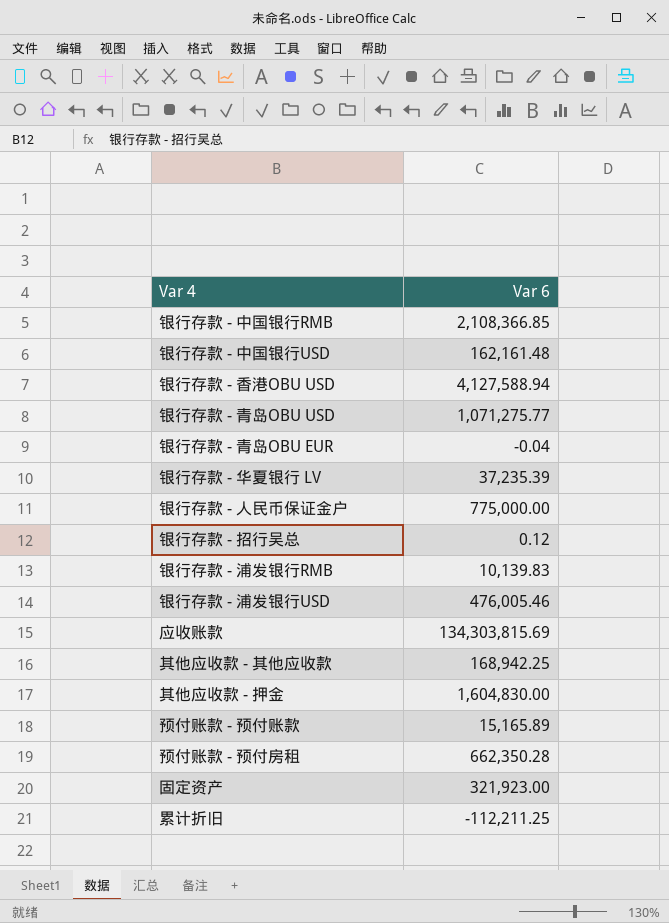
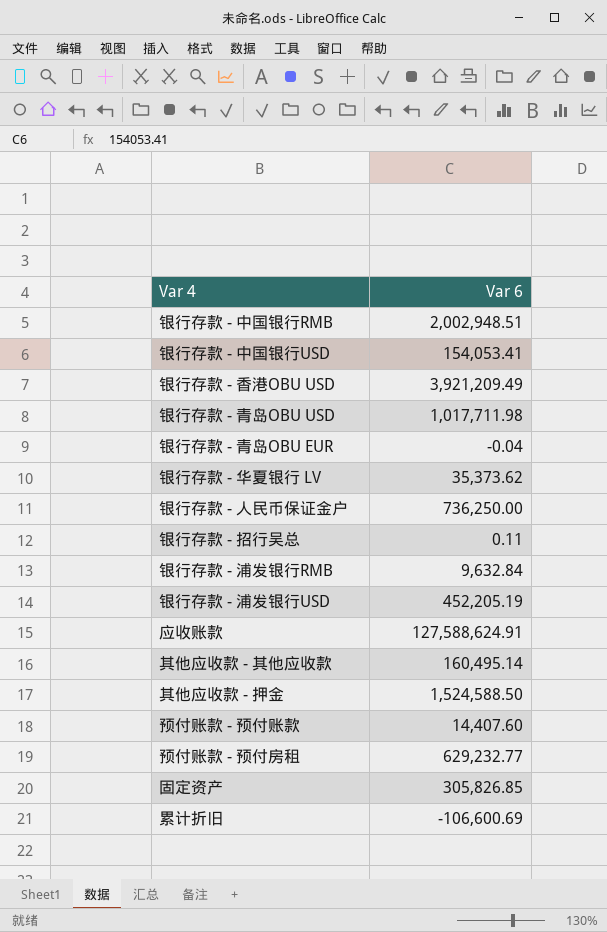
银行存款 - 中国银行RMB | Var 6: 2,108,366.85 -> 2,002,948.51
银行存款 - 中国银行USD | Var 6: 162,161.48 -> 154,053.41
银行存款 - 香港OBU USD | Var 6: 4,127,588.94 -> 3,921,209.49
银行存款 - 青岛OBU USD | Var 6: 1,071,275.77 -> 1,017,711.98
银行存款 - 华夏银行 LV | Var 6: 37,235.39 -> 35,373.62
银行存款 - 人民币保证金户 | Var 6: 775,000.00 -> 736,250.00
银行存款 - 招行吴总 | Var 6: 0.12 -> 0.11
银行存款 - 浦发银行RMB | Var 6: 10,139.83 -> 9,632.84
银行存款 - 浦发银行USD | Var 6: 476,005.46 -> 452,205.19
应收账款 | Var 6: 134,303,815.69 -> 127,588,624.91
其他应收款 - 其他应收款 | Var 6: 168,942.25 -> 160,495.14
其他应收款 - 押金 | Var 6: 1,604,830.00 -> 1,524,588.50
预付账款 - 预付账款 | Var 6: 15,165.89 -> 14,407.60
预付账款 - 预付房租 | Var 6: 662,350.28 -> 629,232.77
固定资产 | Var 6: 321,923.00 -> 305,826.85
累计折旧 | Var 6: -112,211.25 -> -106,600.69

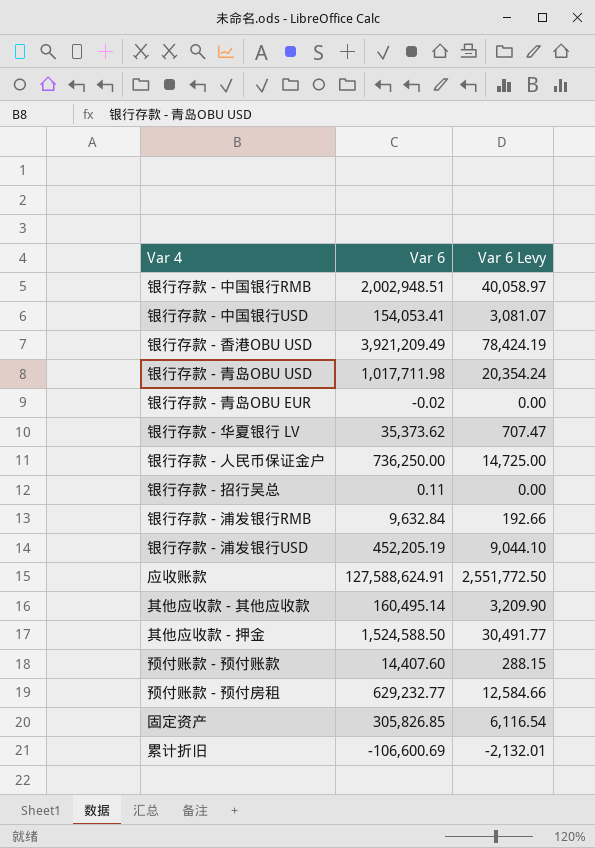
column Var 6 Levy | formula: none -> [Var 6] * 0.02
银行存款 - 青岛OBU EUR | Var 6: -0.04 -> -0.02

